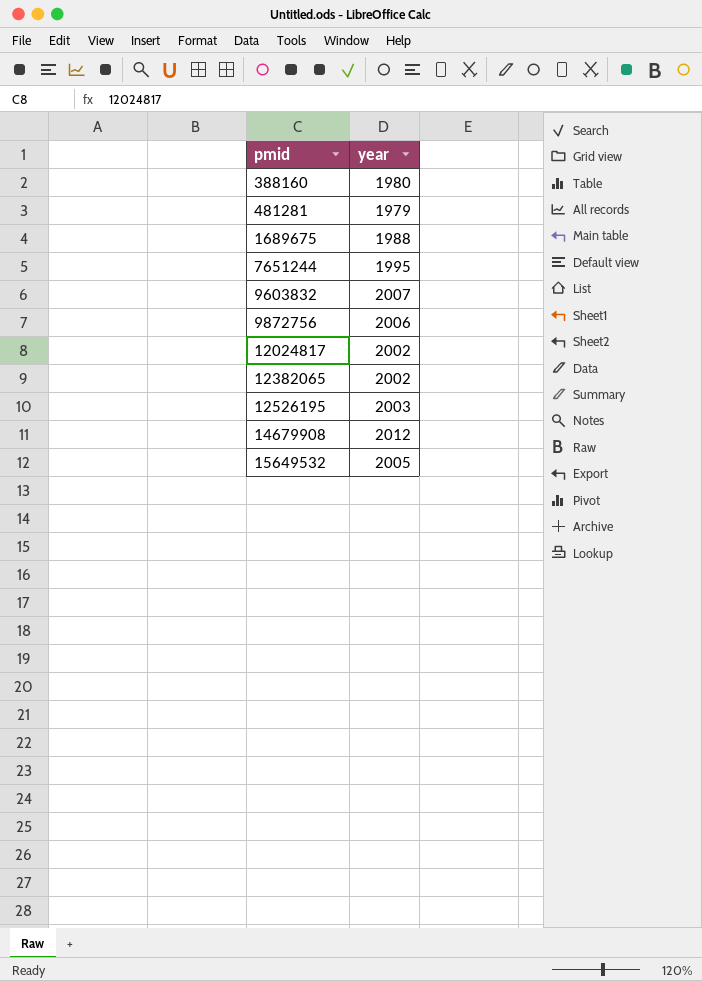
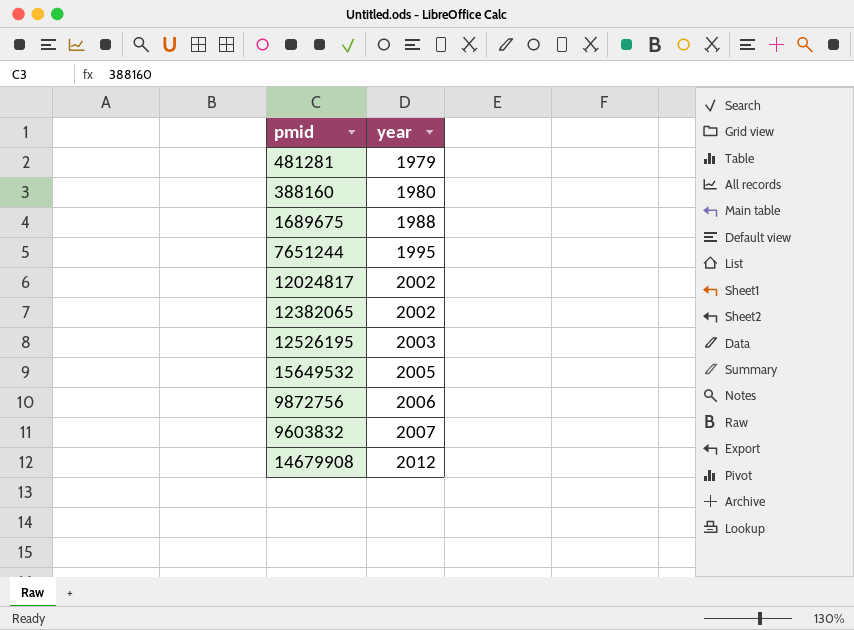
row order: pmid ascending -> year ascending

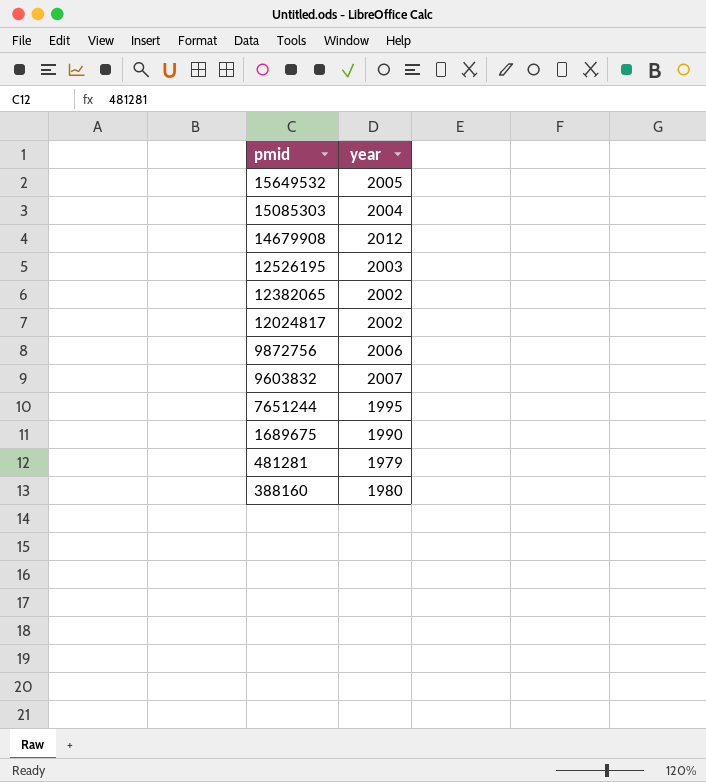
row order: year ascending -> pmid descending
row 15085303: none -> 2004
1689675 | year: 1988 -> 1990

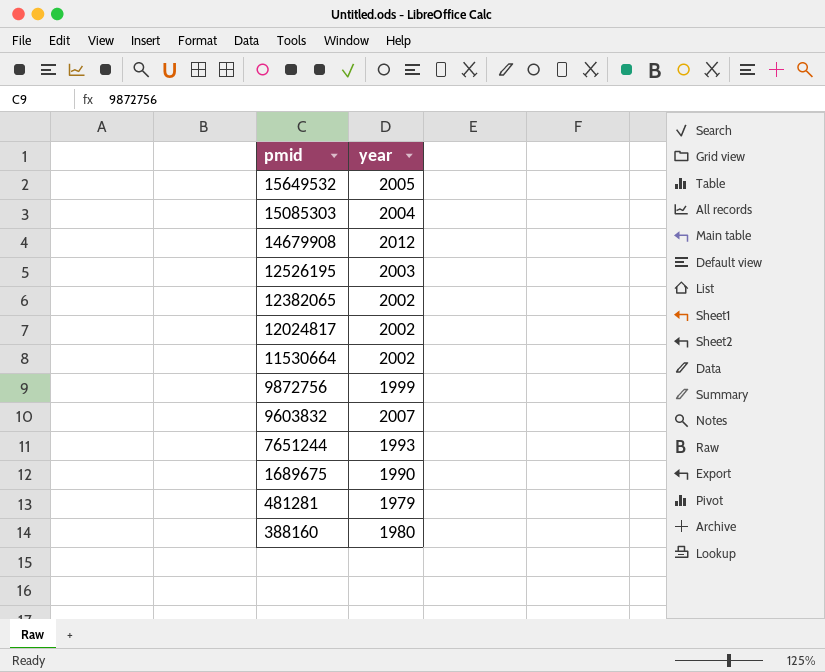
row 11530664: none -> 2002
9872756 | year: 2006 -> 1999
7651244 | year: 1995 -> 1993

